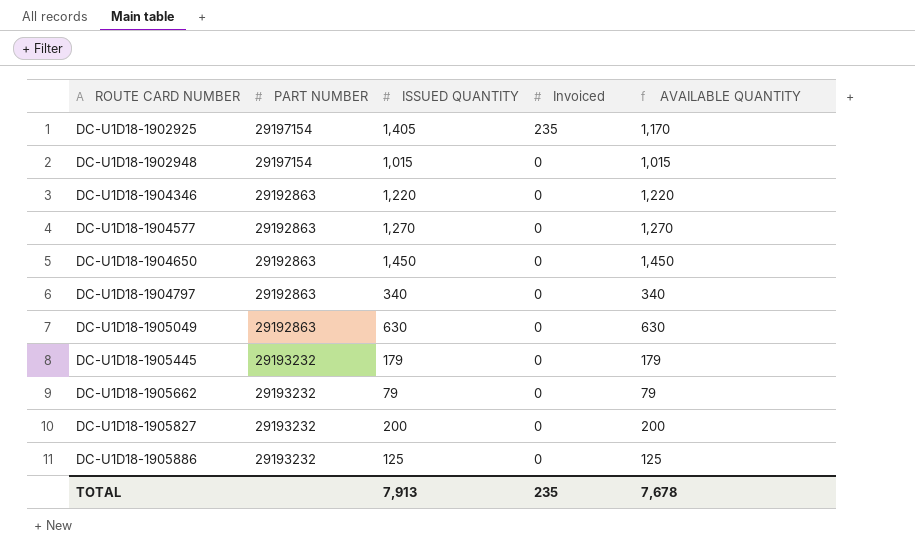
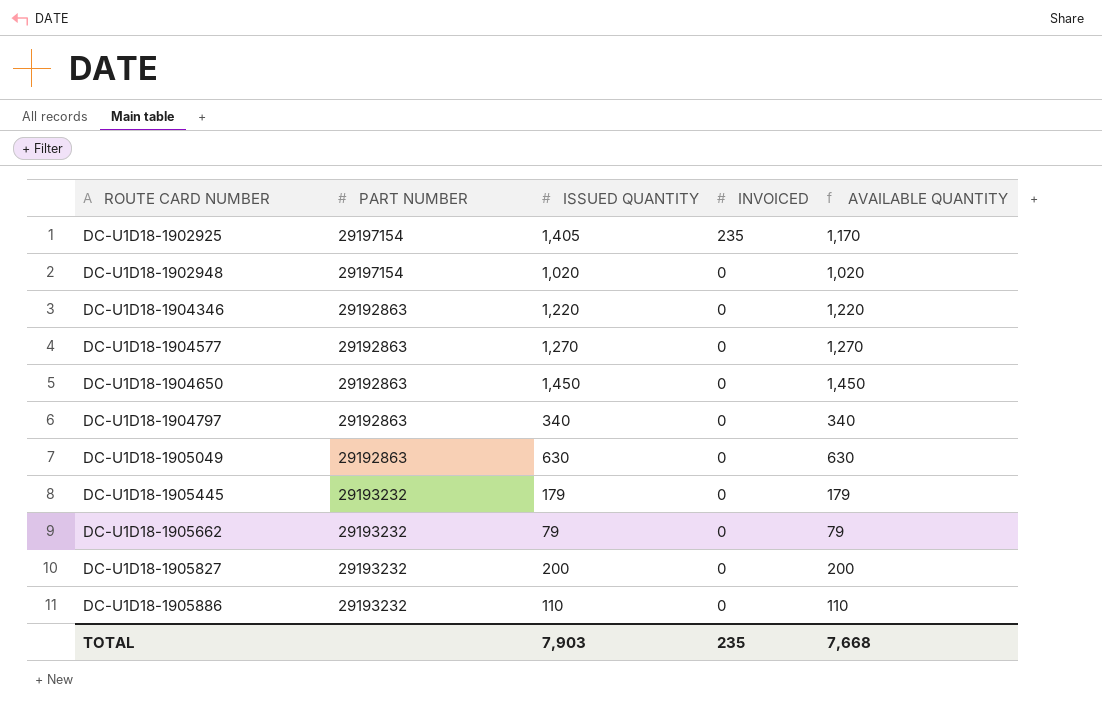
column name: Invoiced -> INVOICED
DC-U1D18-1902948 | ISSUED QUANTITY: 1,015 -> 1,020
DC-U1D18-1902948 | AVAILABLE QUANTITY: 1,015 -> 1,020
DC-U1D18-1905886 | ISSUED QUANTITY: 125 -> 110
DC-U1D18-1905886 | AVAILABLE QUANTITY: 125 -> 110
TOTAL | ISSUED QUANTITY: 7,913 -> 7,903
TOTAL | AVAILABLE QUANTITY: 7,678 -> 7,668

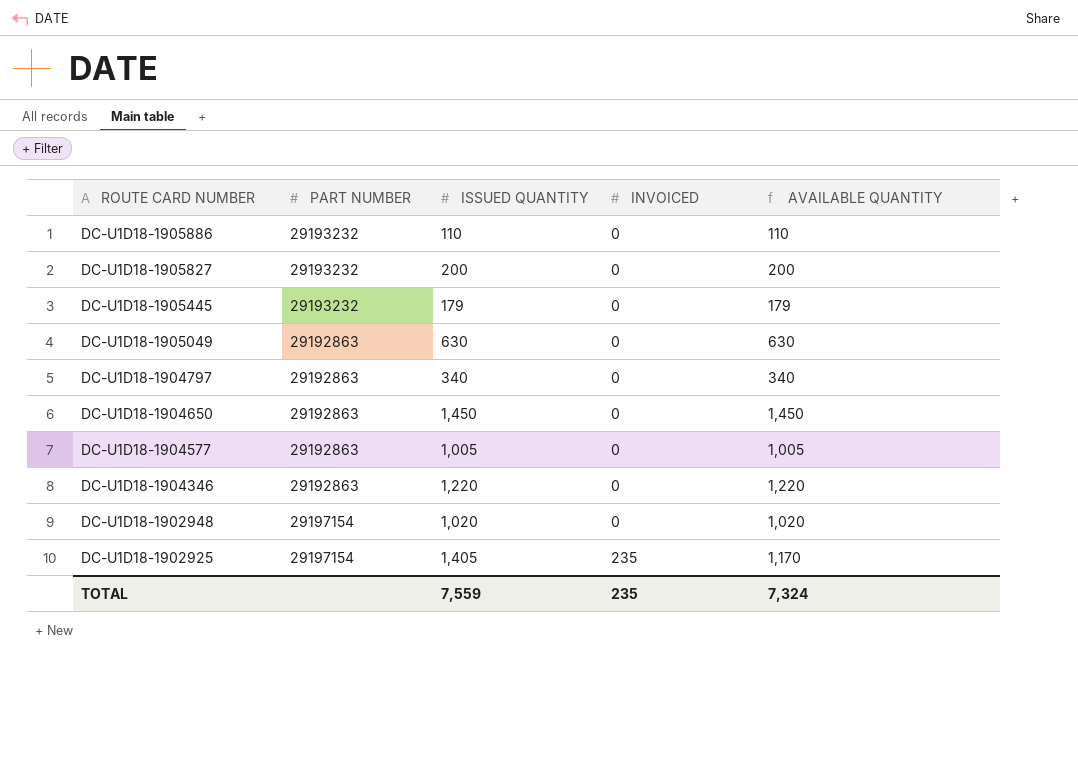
row order: ROUTE CARD NUMBER ascending -> ROUTE CARD NUMBER descending
row DC-U1D18-1905662: 29193232 | 79 | 0 | 79 -> none
DC-U1D18-1904577 | ISSUED QUANTITY: 1,270 -> 1,005
DC-U1D18-1904577 | AVAILABLE QUANTITY: 1,270 -> 1,005
TOTAL | ISSUED QUANTITY: 7,903 -> 7,559
TOTAL | AVAILABLE QUANTITY: 7,668 -> 7,324

